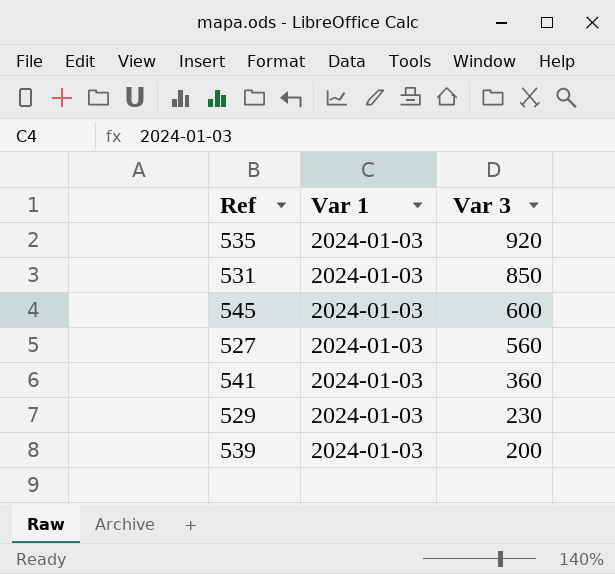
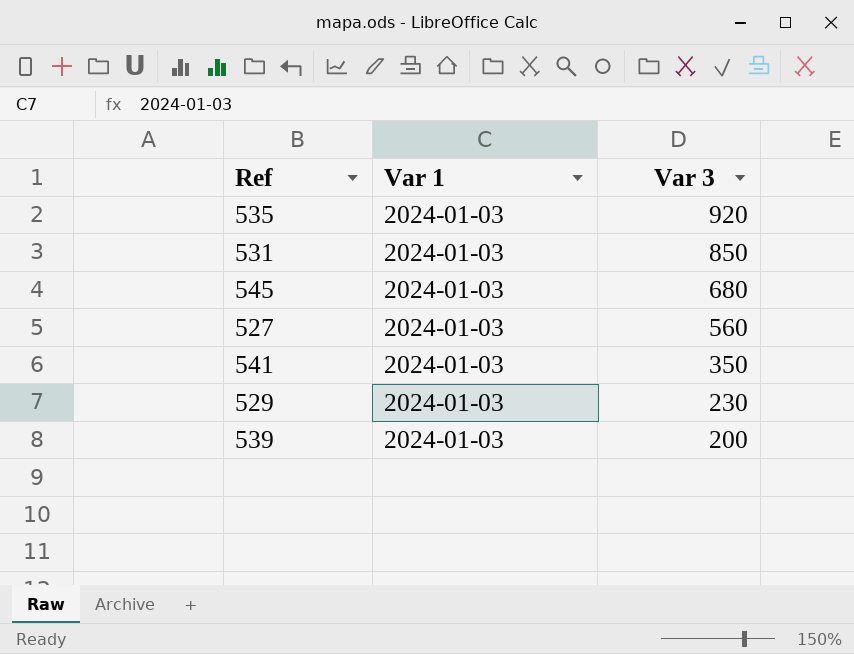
545 | Var 3: 600 -> 680
541 | Var 3: 360 -> 350

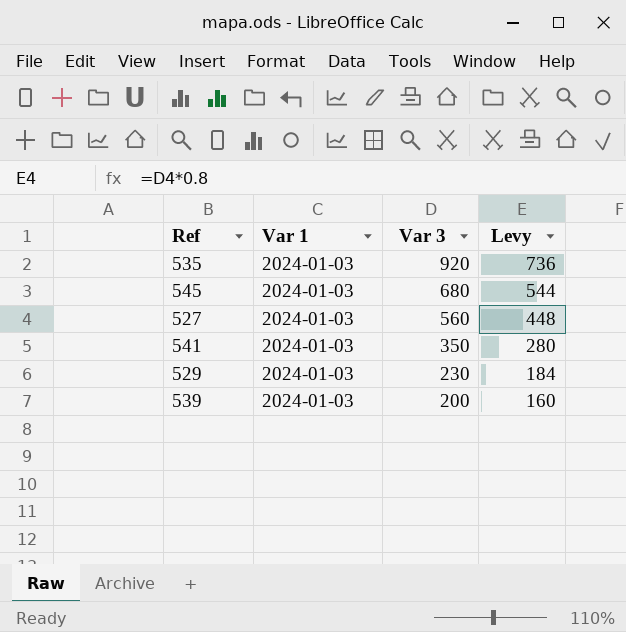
column Levy | formula: none -> [Var 3] * 0.8
row 531: 2024-01-03 | 850 -> none

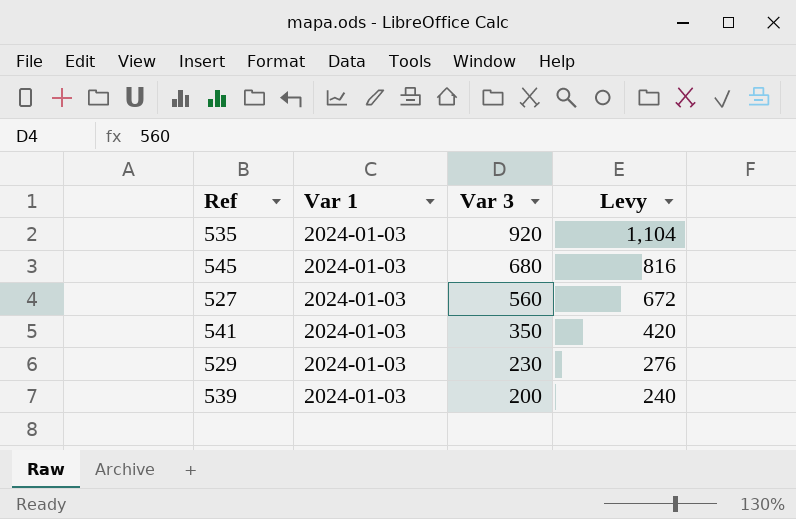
column Levy | formula: [Var 3] * 0.8 -> [Var 3] * 1.2

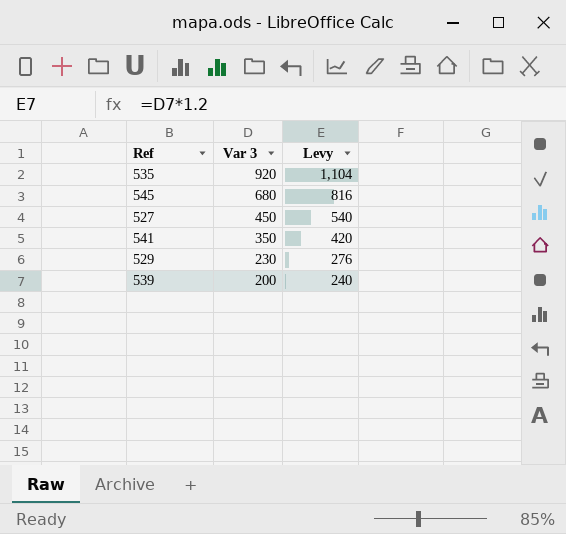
column Var 1 | position: 2 -> none
527 | Var 3: 560 -> 450
527 | Levy: 672 -> 540

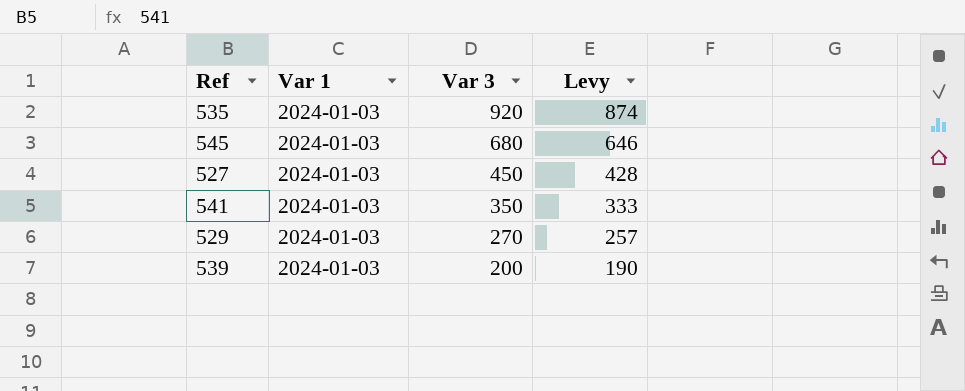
column Var 1 | position: none -> 2
column Levy | formula: [Var 3] * 1.2 -> [Var 3] * 0.95
529 | Var 3: 230 -> 270

